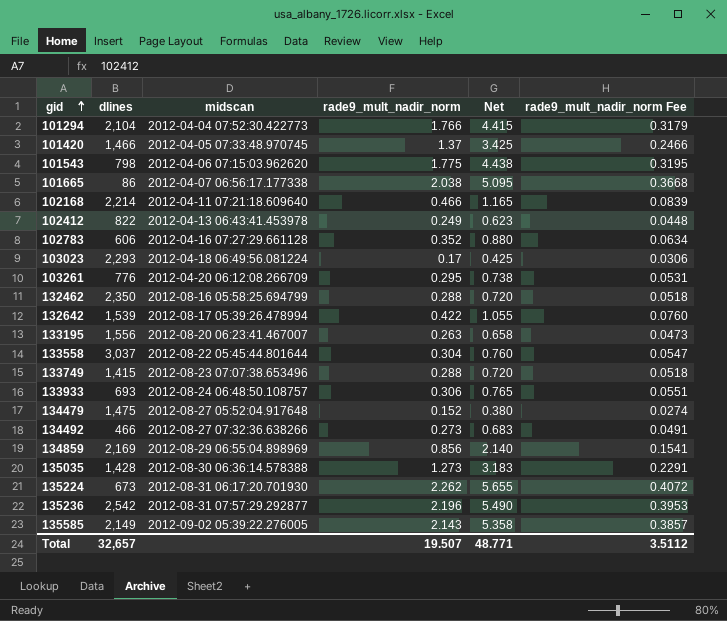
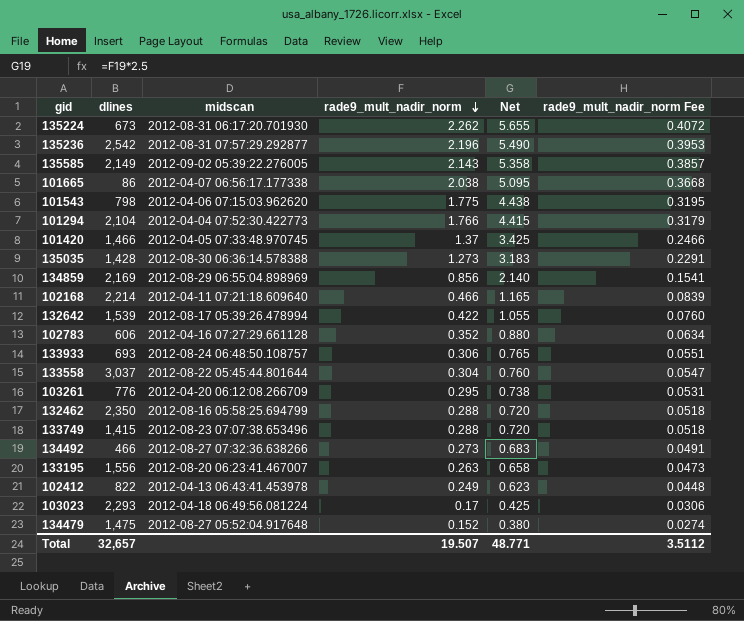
row order: gid ascending -> rade9_mult_nadir_norm descending

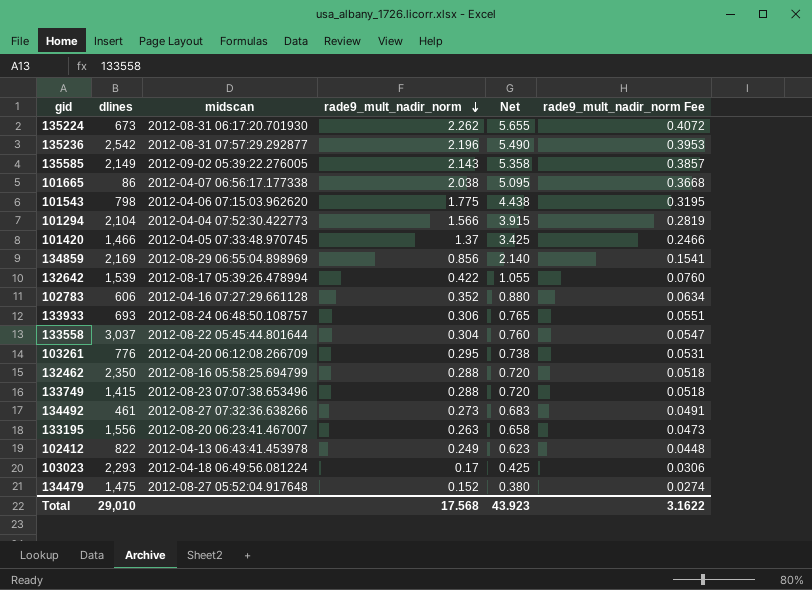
row 135035: 1,428 | 2012-08-30 06:36:14.578388 | 1.273 | 3.183 | 0.2291 -> none
row 102168: 2,214 | 2012-04-11 07:21:18.609640 | 0.466 | 1.165 | 0.0839 -> none
101294 | rade9_mult_nadir_norm: 1.766 -> 1.566
101294 | Net: 4.415 -> 3.915
101294 | rade9_mult_nadir_norm Fee: 0.3179 -> 0.2819
134492 | dlines: 466 -> 461
Total | dlines: 32,657 -> 29,010
Total | rade9_mult_nadir_norm: 19.507 -> 17.568
Total | Net: 48.771 -> 43.923
Total | rade9_mult_nadir_norm Fee: 3.5112 -> 3.1622

